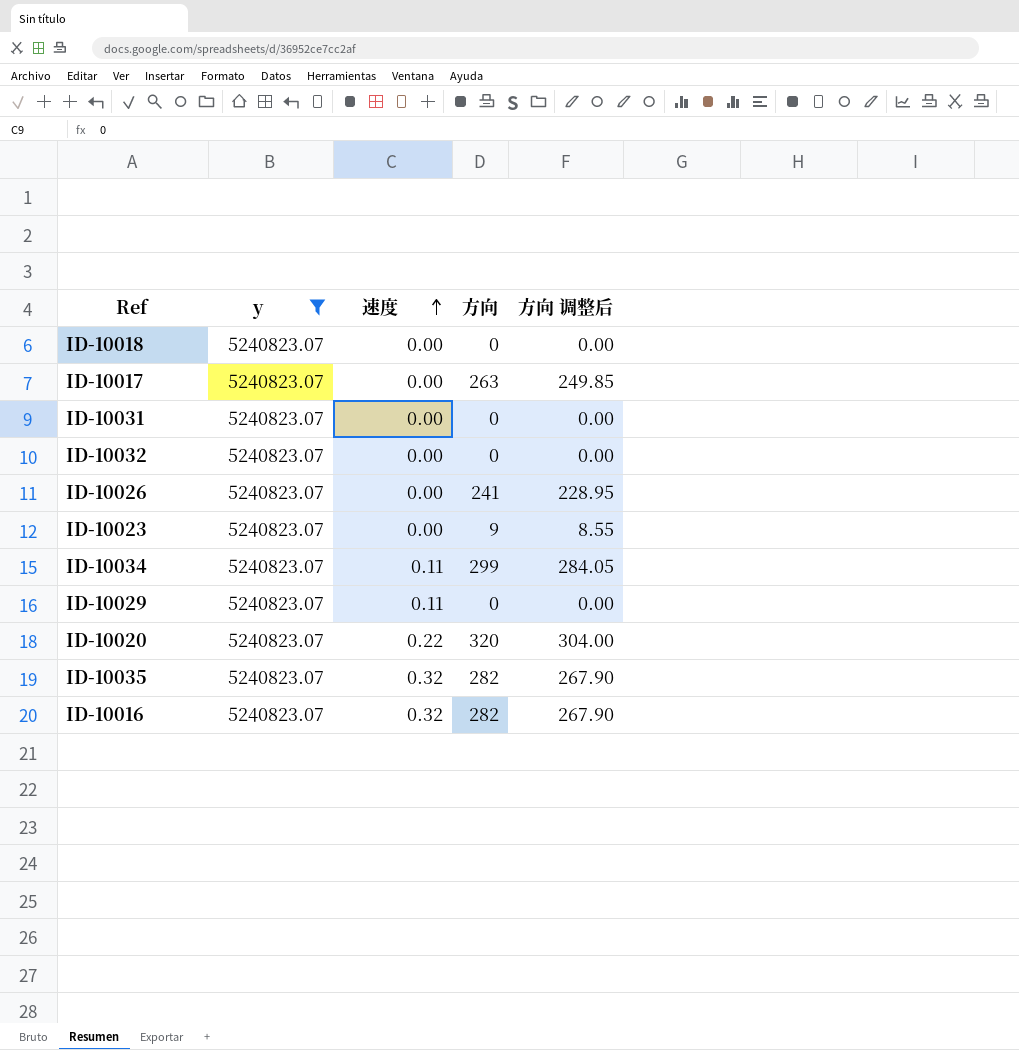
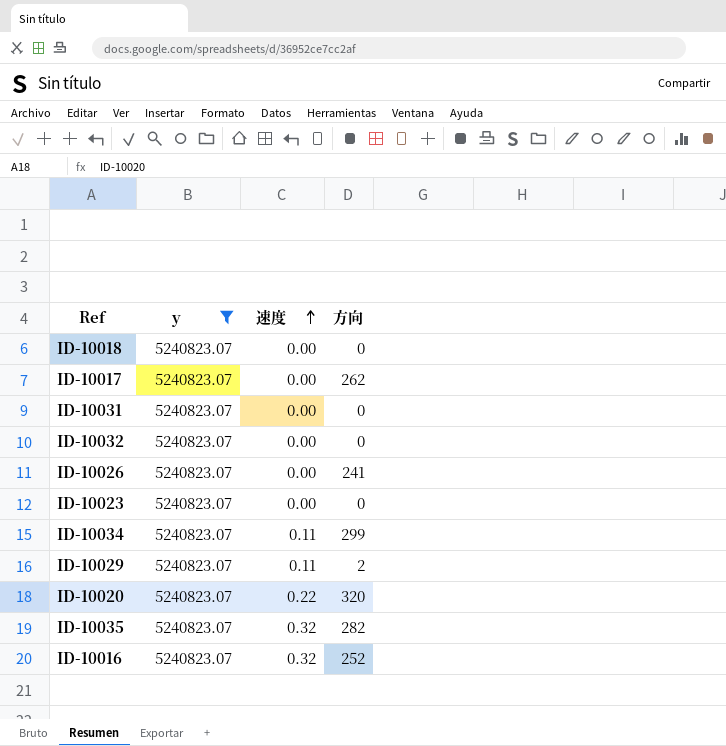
column 方向 调整后 | formula: [方向] * 0.95 -> none
ID-10017 | 方向: 263 -> 262
ID-10023 | 方向: 9 -> 0
ID-10029 | 方向: 0 -> 2
ID-10016 | 方向: 282 -> 252

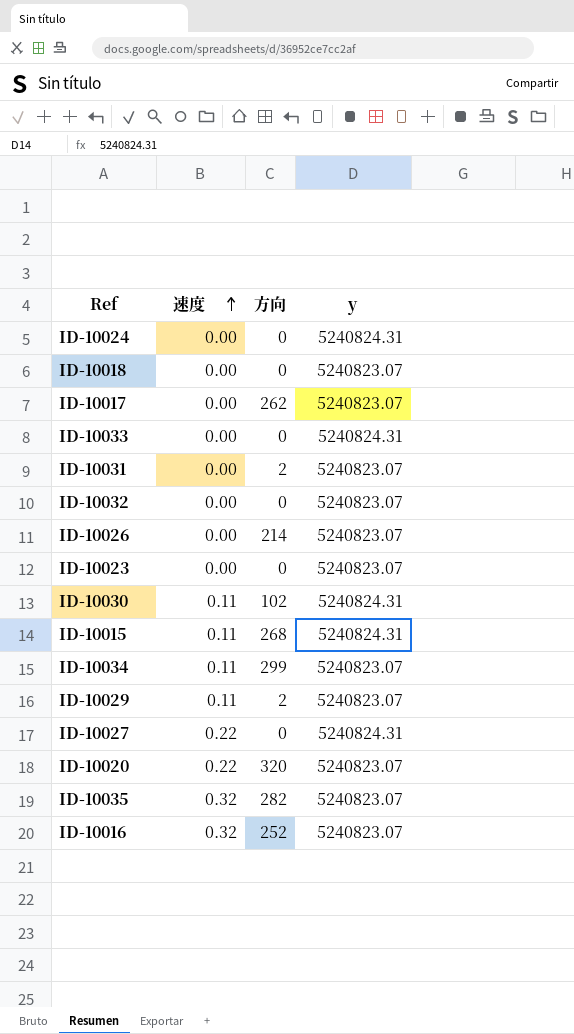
filter: y = 5240823.07 -> none
column y | position: 2 -> 4
ID-10031 | 方向: 0 -> 2
ID-10026 | 方向: 241 -> 214

